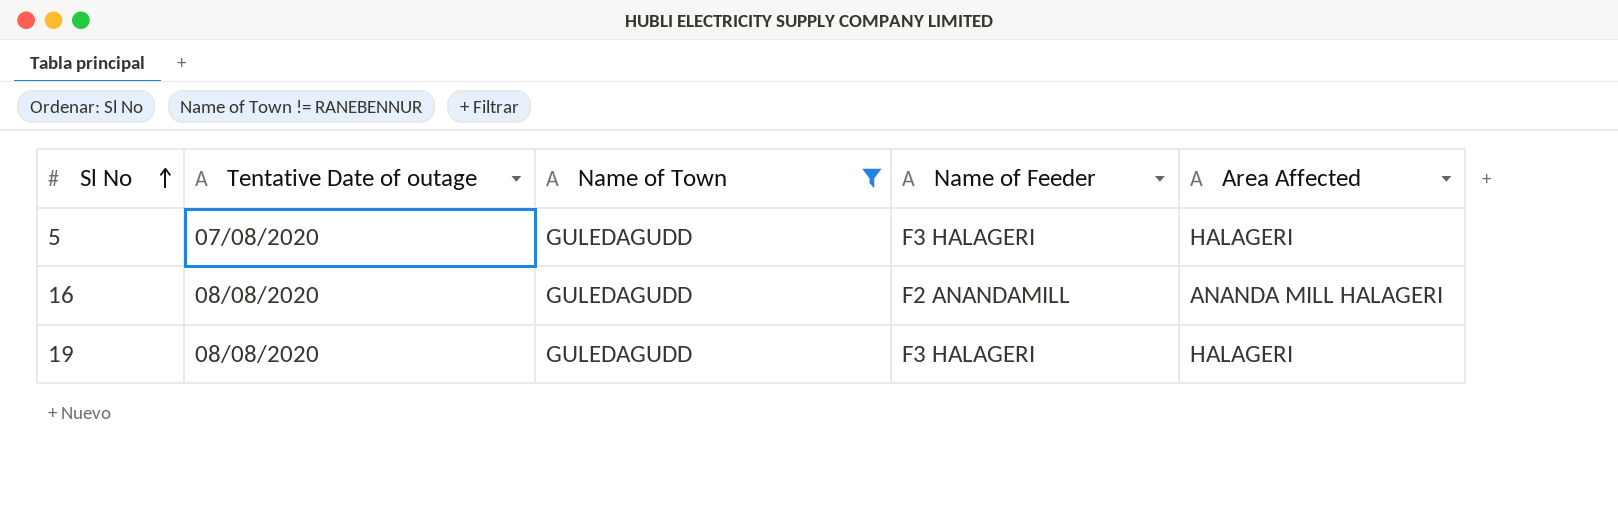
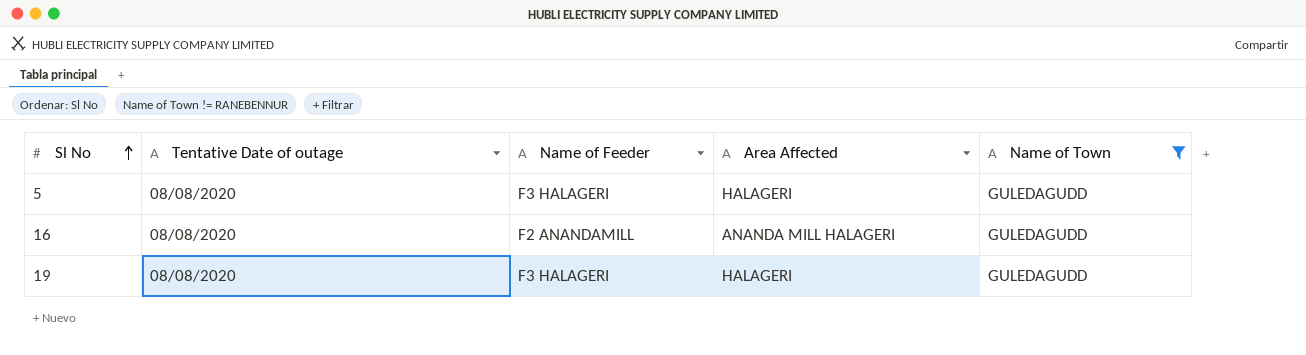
column Name of Town | position: 3 -> 5
5 | Tentative Date of outage: 07/08/2020 -> 08/08/2020

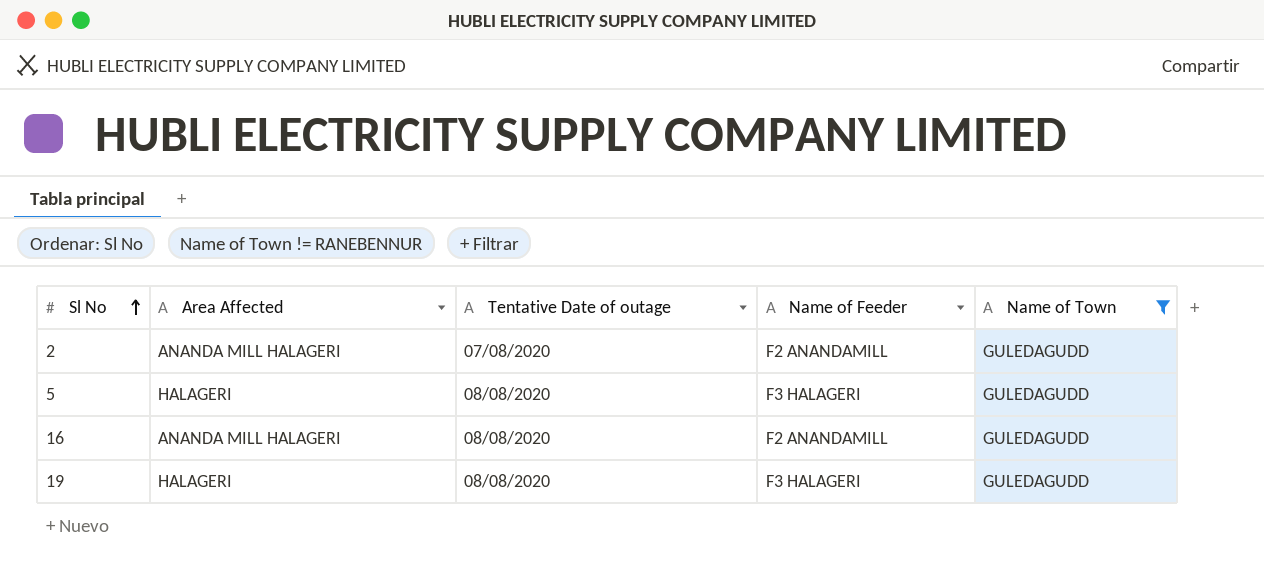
column Area Affected | position: 4 -> 2
row 2: none -> ANANDA MILL HALAGERI | 07/08/2020 | F2 ANANDAMILL | GULEDAGUDD

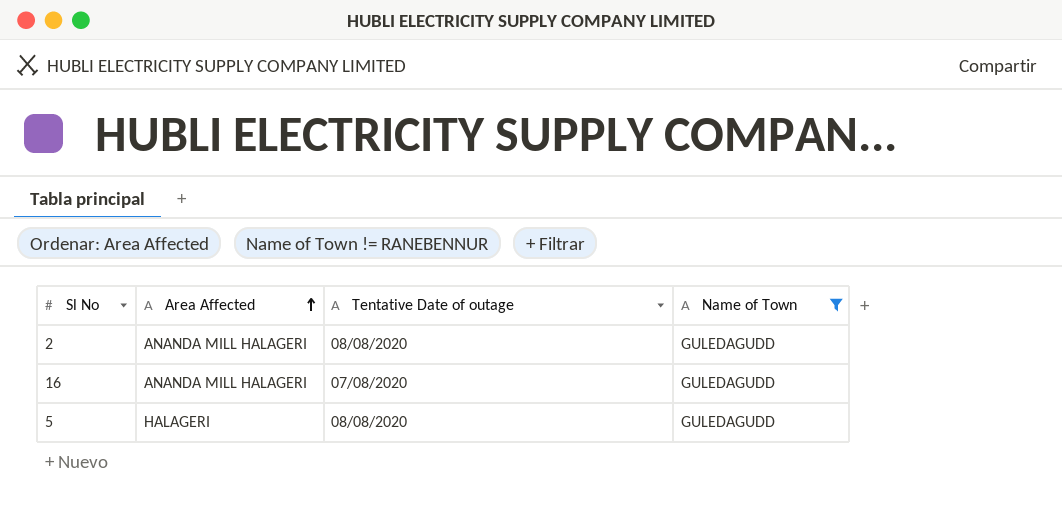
row order: Sl No ascending -> Area Affected ascending
column Name of Feeder | position: 4 -> none
row 19: HALAGERI | 08/08/2020 | F3 HALAGERI | GULEDAGUDD -> none
2 | Tentative Date of outage: 07/08/2020 -> 08/08/2020
16 | Tentative Date of outage: 08/08/2020 -> 07/08/2020

